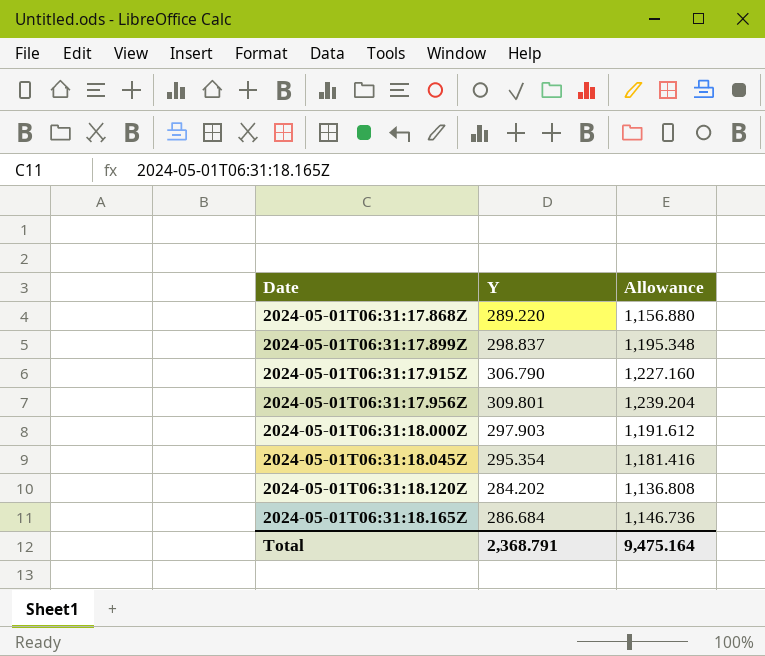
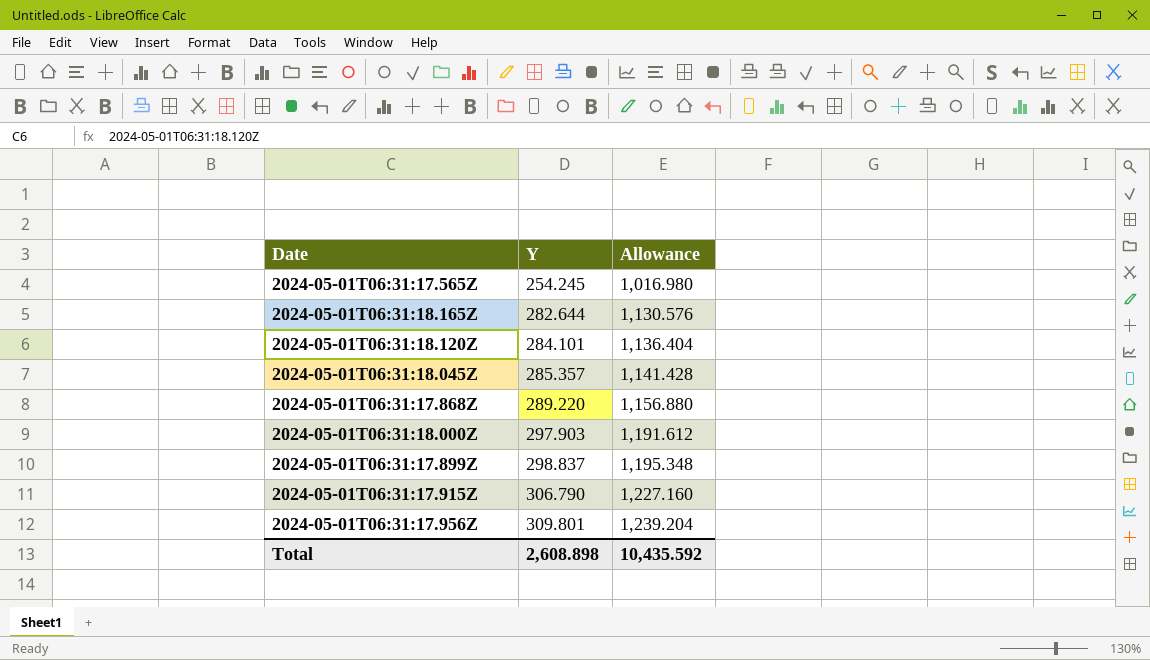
row order: Date ascending -> Y ascending
row 2024-05-01T06:31:17.565Z: none -> 254.245 | 1,016.980
2024-05-01T06:31:18.165Z | Y: 286.684 -> 282.644
2024-05-01T06:31:18.165Z | Allowance: 1,146.736 -> 1,130.576
2024-05-01T06:31:18.120Z | Y: 284.202 -> 284.101
2024-05-01T06:31:18.120Z | Allowance: 1,136.808 -> 1,136.404
2024-05-01T06:31:18.045Z | Y: 295.354 -> 285.357
2024-05-01T06:31:18.045Z | Allowance: 1,181.416 -> 1,141.428
Total | Y: 2,368.791 -> 2,608.898
Total | Allowance: 9,475.164 -> 10,435.592

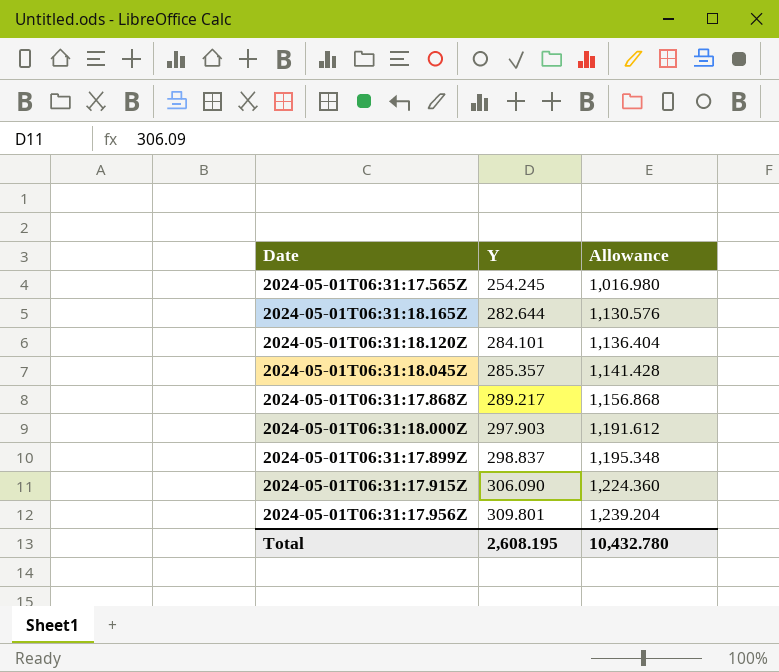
2024-05-01T06:31:17.868Z | Y: 289.220 -> 289.217
2024-05-01T06:31:17.868Z | Allowance: 1,156.880 -> 1,156.868
2024-05-01T06:31:17.915Z | Y: 306.790 -> 306.090
2024-05-01T06:31:17.915Z | Allowance: 1,227.160 -> 1,224.360
Total | Y: 2,608.898 -> 2,608.195
Total | Allowance: 10,435.592 -> 10,432.780

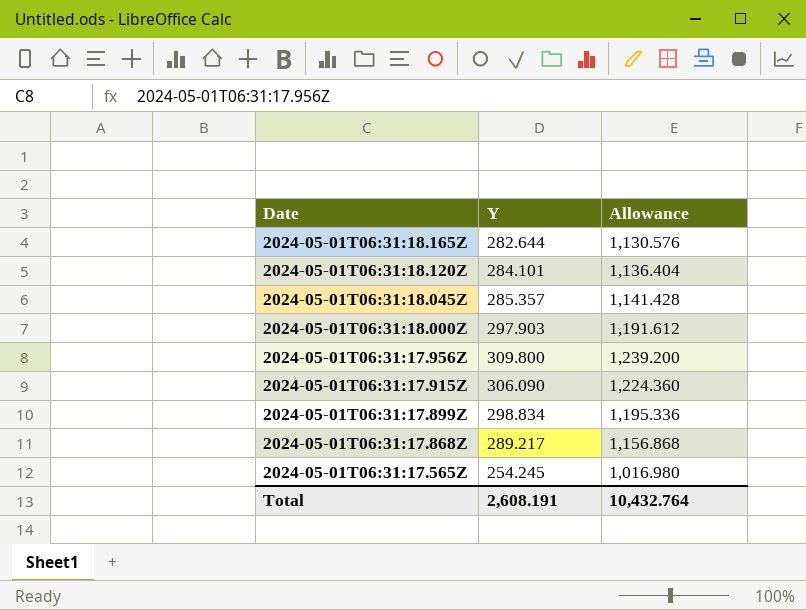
row order: Y ascending -> Date descending
2024-05-01T06:31:17.956Z | Y: 309.801 -> 309.800
2024-05-01T06:31:17.956Z | Allowance: 1,239.204 -> 1,239.200
2024-05-01T06:31:17.899Z | Y: 298.837 -> 298.834
2024-05-01T06:31:17.899Z | Allowance: 1,195.348 -> 1,195.336
Total | Y: 2,608.195 -> 2,608.191
Total | Allowance: 10,432.780 -> 10,432.764

